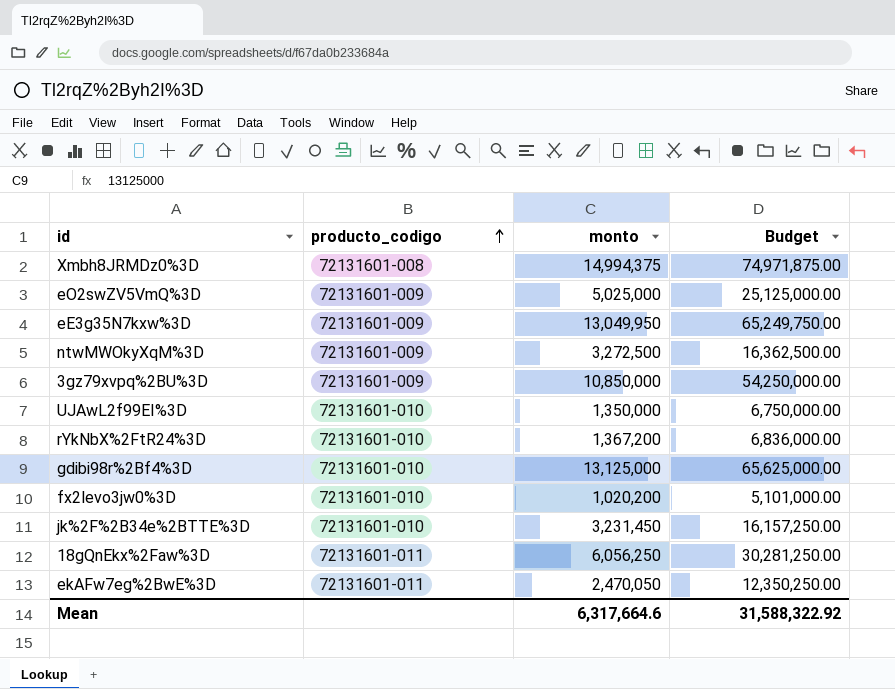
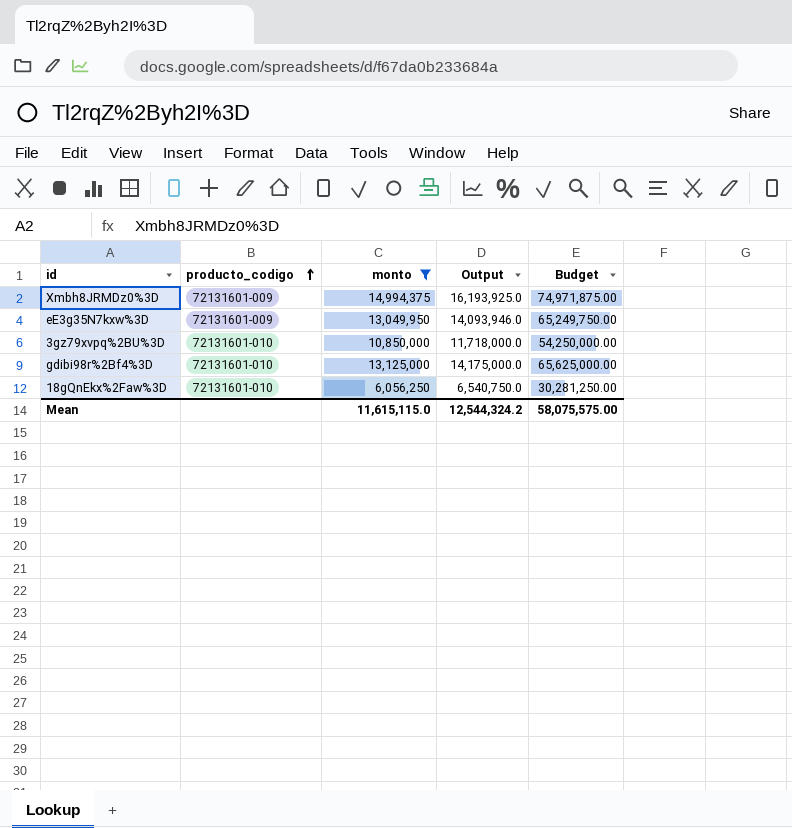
filter: none -> monto >= 6,056,250
column Output | formula: none -> [monto] * 1.08
Xmbh8JRMDz0%3D | producto_codigo: 72131601-008 -> 72131601-009
3gz79xvpq%2BU%3D | producto_codigo: 72131601-009 -> 72131601-010
18gQnEkx%2Faw%3D | producto_codigo: 72131601-011 -> 72131601-010
Mean | monto: 6,317,664.6 -> 11,615,115.0
Mean | Budget: 31,588,322.92 -> 58,075,575.00

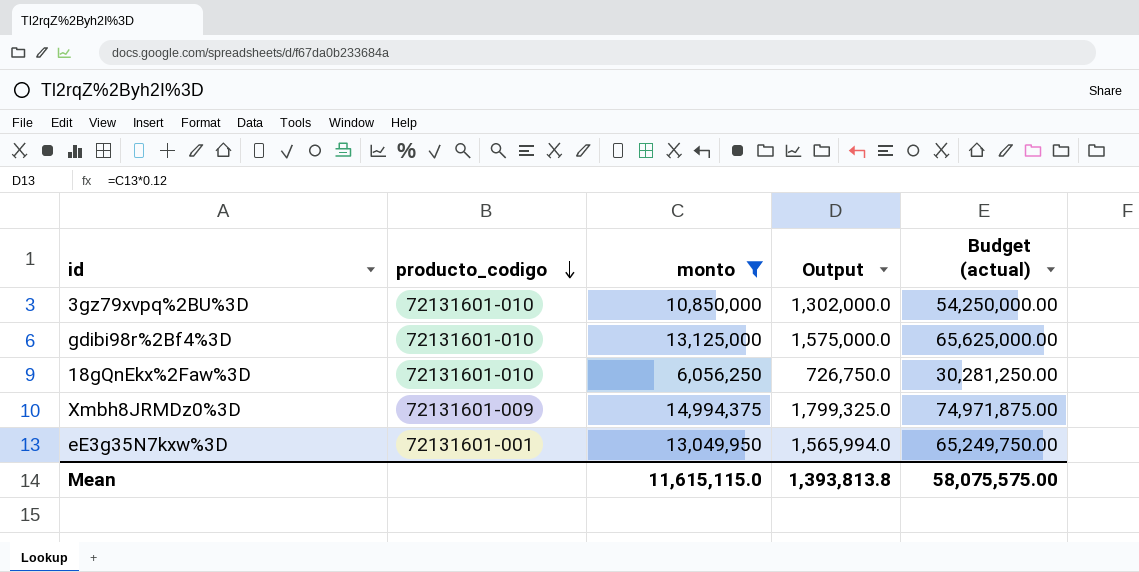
row order: producto_codigo ascending -> producto_codigo descending
column Output | formula: [monto] * 1.08 -> [monto] * 0.12
column name: Budget -> Budget (actual)
eE3g35N7kxw%3D | producto_codigo: 72131601-009 -> 72131601-001
Mean | Output: 12,544,324.2 -> 1,393,813.8

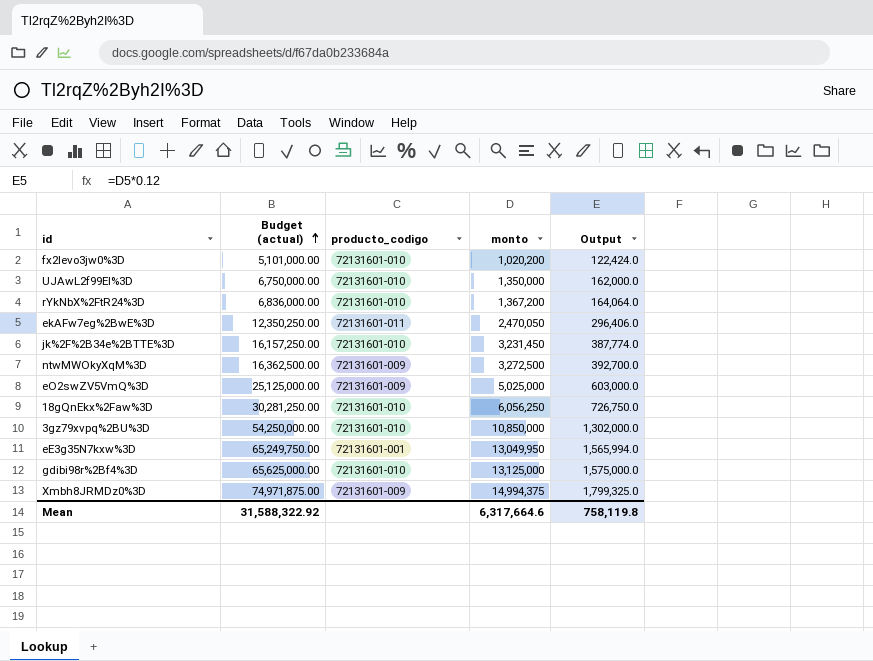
filter: monto >= 6,056,250 -> none
row order: producto_codigo descending -> Budget (actual) ascending
column Budget (actual) | position: 5 -> 2
Mean | Budget (actual): 58,075,575.00 -> 31,588,322.92
Mean | monto: 11,615,115.0 -> 6,317,664.6
Mean | Output: 1,393,813.8 -> 758,119.8

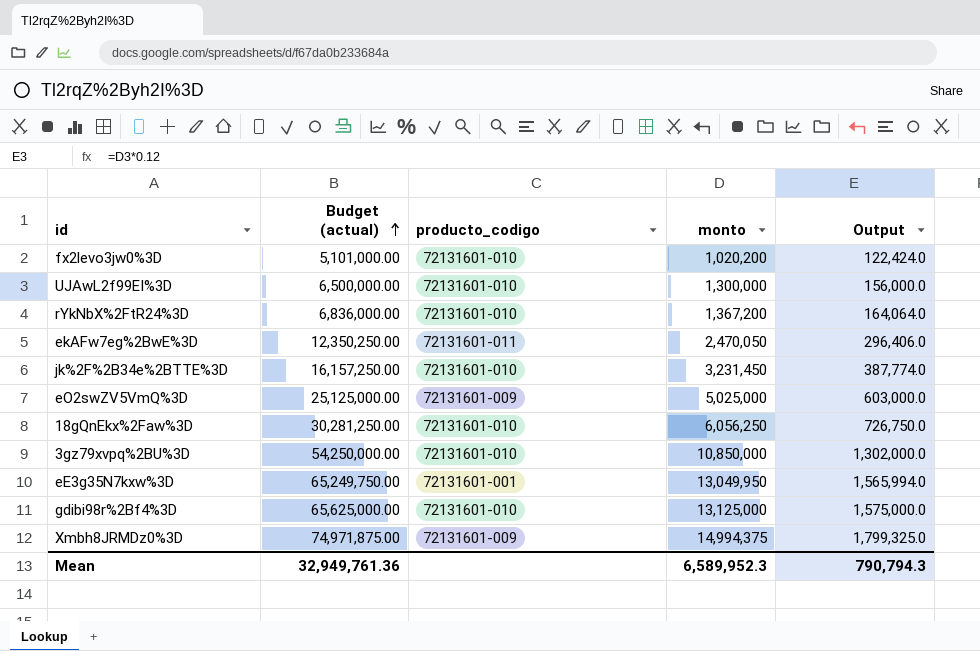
row ntwMWOkyXqM%3D: 16,362,500.00 | 72131601-009 | 3,272,500 | 392,700.0 -> none
UJAwL2f99EI%3D | Budget (actual): 6,750,000.00 -> 6,500,000.00
UJAwL2f99EI%3D | monto: 1,350,000 -> 1,300,000
UJAwL2f99EI%3D | Output: 162,000.0 -> 156,000.0
Mean | Budget (actual): 31,588,322.92 -> 32,949,761.36
Mean | monto: 6,317,664.6 -> 6,589,952.3
Mean | Output: 758,119.8 -> 790,794.3

